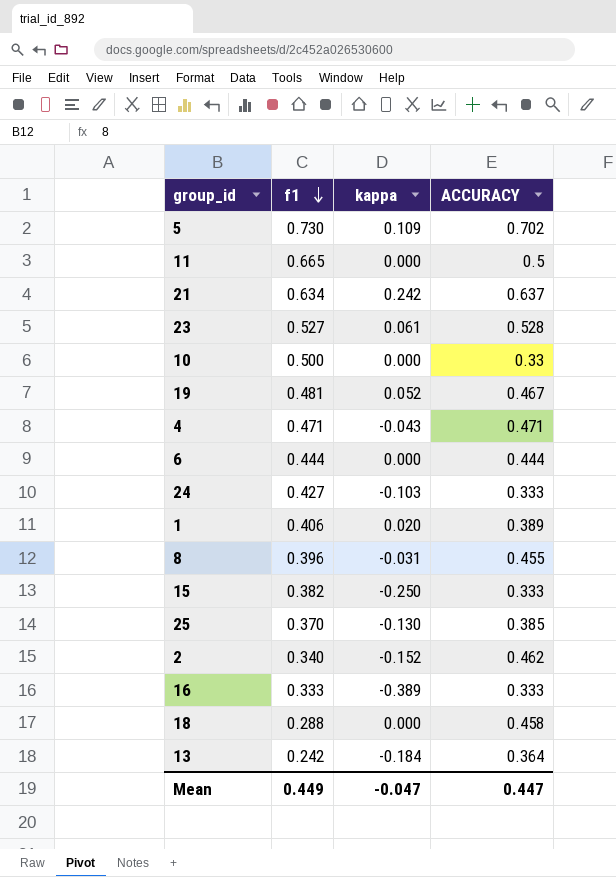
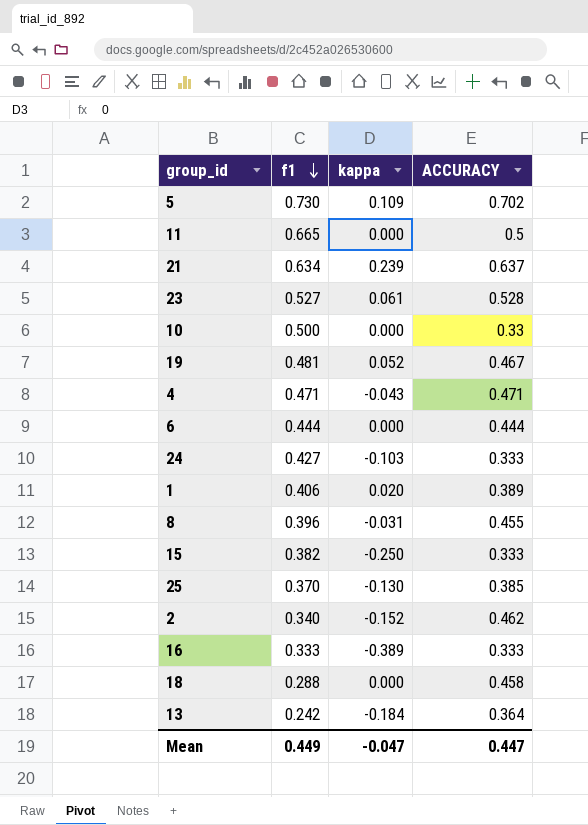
21 | kappa: 0.242 -> 0.239

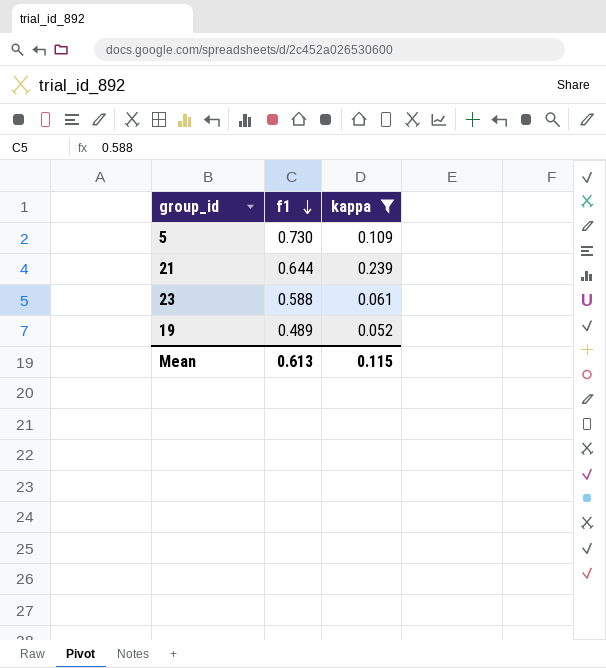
filter: none -> kappa >= 0.052
column ACCURACY | position: 4 -> none
21 | f1: 0.634 -> 0.644
23 | f1: 0.527 -> 0.588
19 | f1: 0.481 -> 0.489
Mean | f1: 0.449 -> 0.613
Mean | kappa: -0.047 -> 0.115

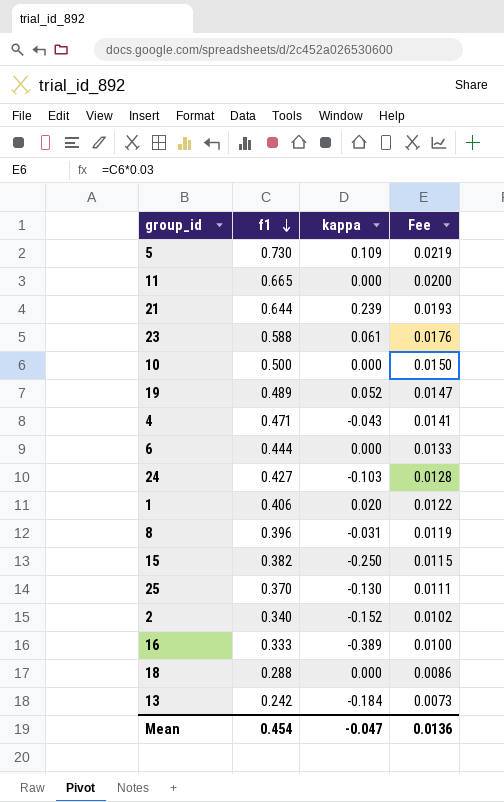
filter: kappa >= 0.052 -> none
column Fee | formula: none -> [f1] * 0.03
Mean | f1: 0.613 -> 0.454
Mean | kappa: 0.115 -> -0.047

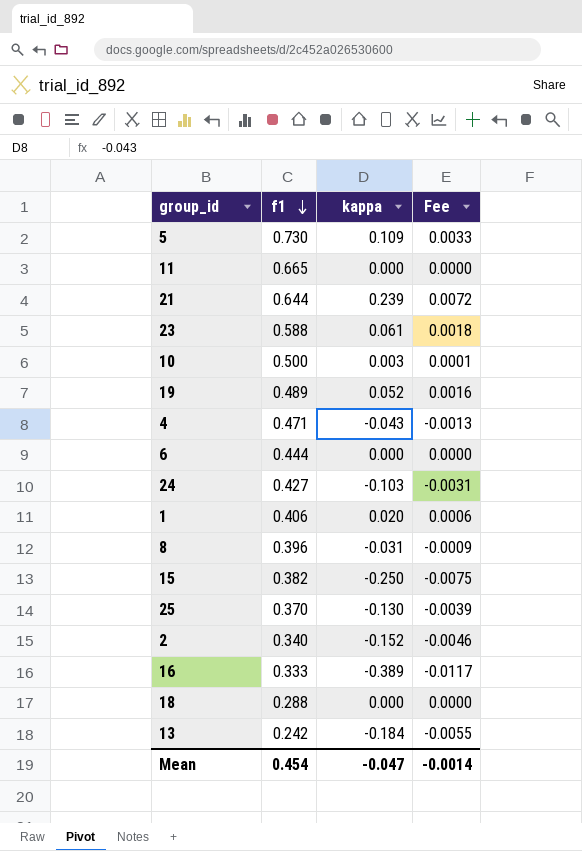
column Fee | formula: [f1] * 0.03 -> [kappa] * 0.03
10 | kappa: 0.000 -> 0.003
Mean | Fee: 0.0136 -> -0.0014

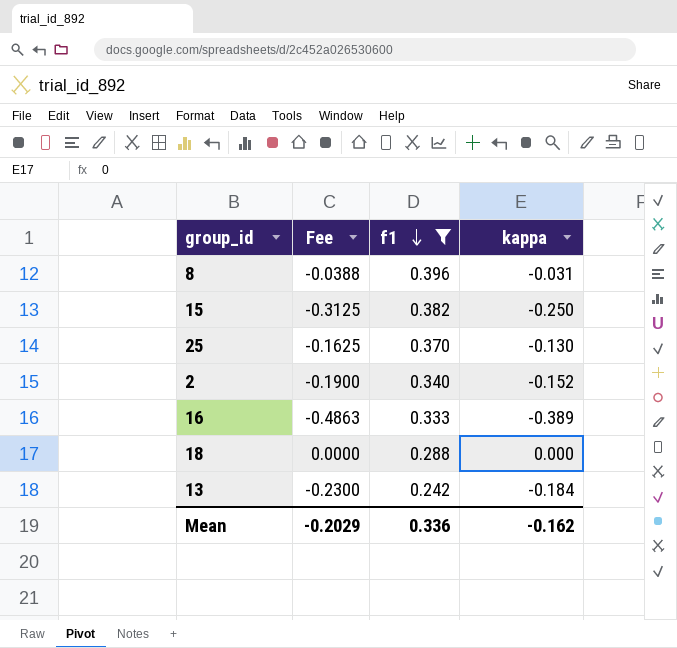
filter: none -> f1 <= 0.396
column Fee | formula: [kappa] * 0.03 -> [kappa] * 1.25
column Fee | position: 4 -> 2
Mean | Fee: -0.0014 -> -0.2029
Mean | f1: 0.454 -> 0.336
Mean | kappa: -0.047 -> -0.162

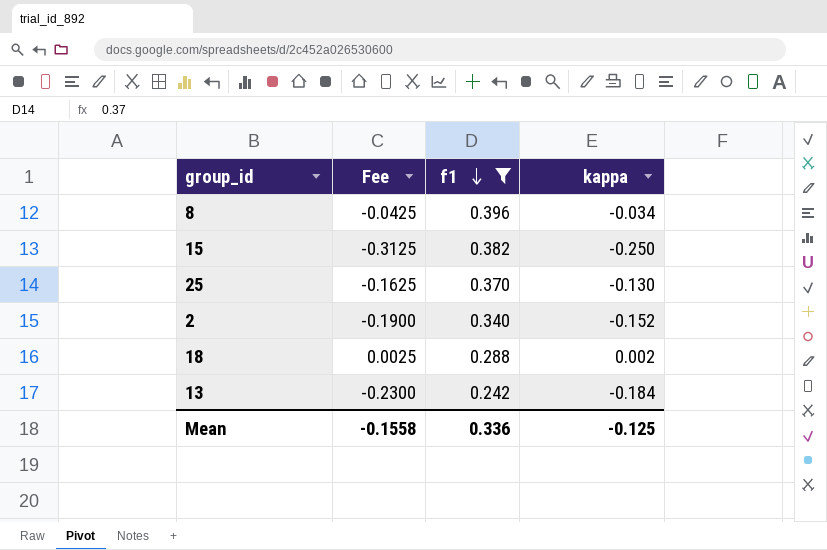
row 16: -0.4863 | 0.333 | -0.389 -> none
8 | Fee: -0.0388 -> -0.0425
8 | kappa: -0.031 -> -0.034
18 | Fee: 0.0000 -> 0.0025
18 | kappa: 0.000 -> 0.002
Mean | Fee: -0.2029 -> -0.1558
Mean | kappa: -0.162 -> -0.125

